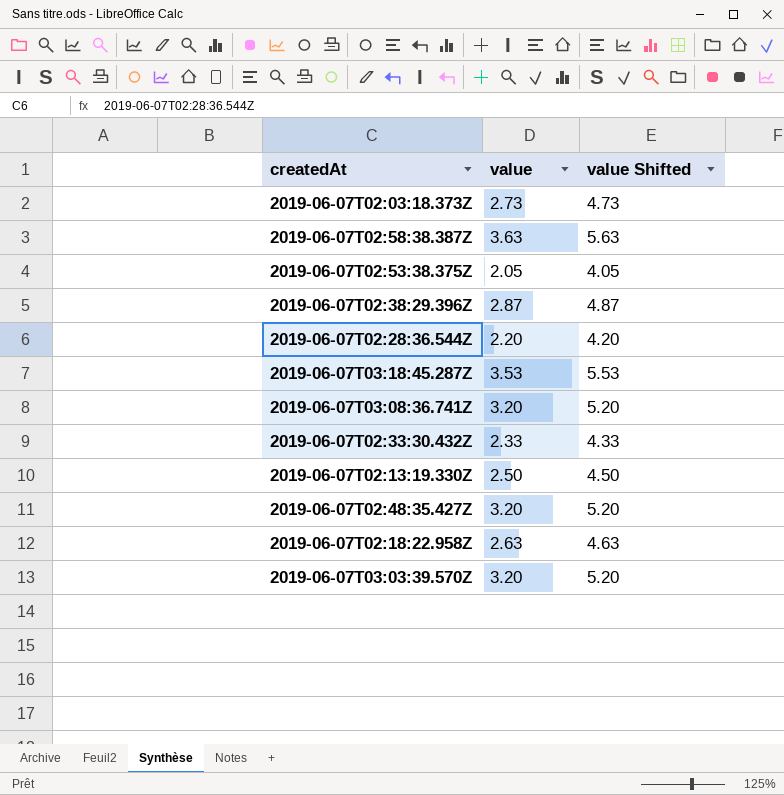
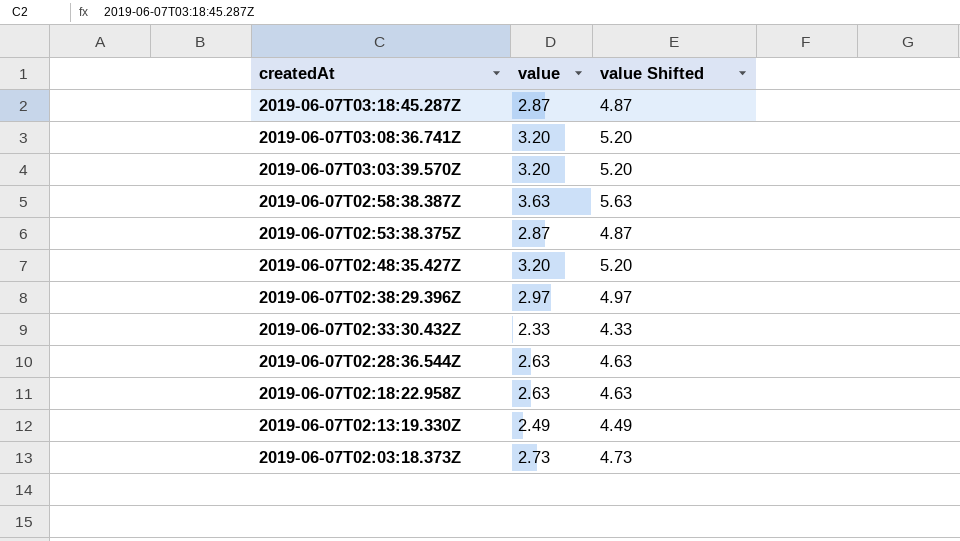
row order: none -> createdAt descending
2019-06-07T03:18:45.287Z | value: 3.53 -> 2.87
2019-06-07T03:18:45.287Z | value Shifted: 5.53 -> 4.87
2019-06-07T02:53:38.375Z | value: 2.05 -> 2.87
2019-06-07T02:53:38.375Z | value Shifted: 4.05 -> 4.87
2019-06-07T02:38:29.396Z | value: 2.87 -> 2.97
2019-06-07T02:38:29.396Z | value Shifted: 4.87 -> 4.97
2019-06-07T02:28:36.544Z | value: 2.20 -> 2.63
2019-06-07T02:28:36.544Z | value Shifted: 4.20 -> 4.63
2019-06-07T02:13:19.330Z | value: 2.50 -> 2.49
2019-06-07T02:13:19.330Z | value Shifted: 4.50 -> 4.49

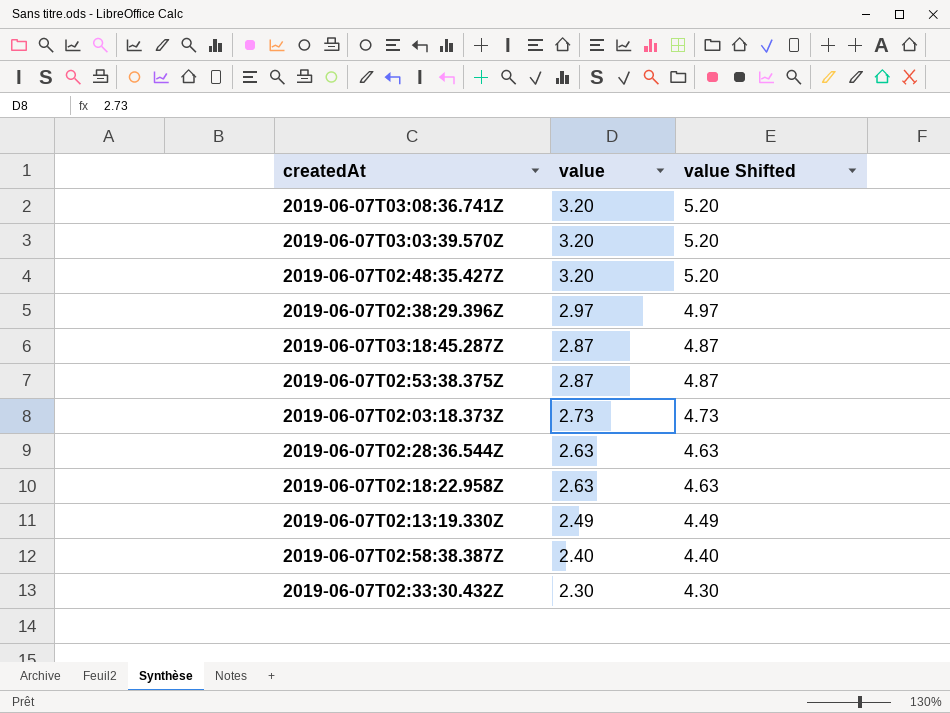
row order: createdAt descending -> value descending
2019-06-07T02:58:38.387Z | value: 3.63 -> 2.40
2019-06-07T02:58:38.387Z | value Shifted: 5.63 -> 4.40
2019-06-07T02:33:30.432Z | value: 2.33 -> 2.30
2019-06-07T02:33:30.432Z | value Shifted: 4.33 -> 4.30

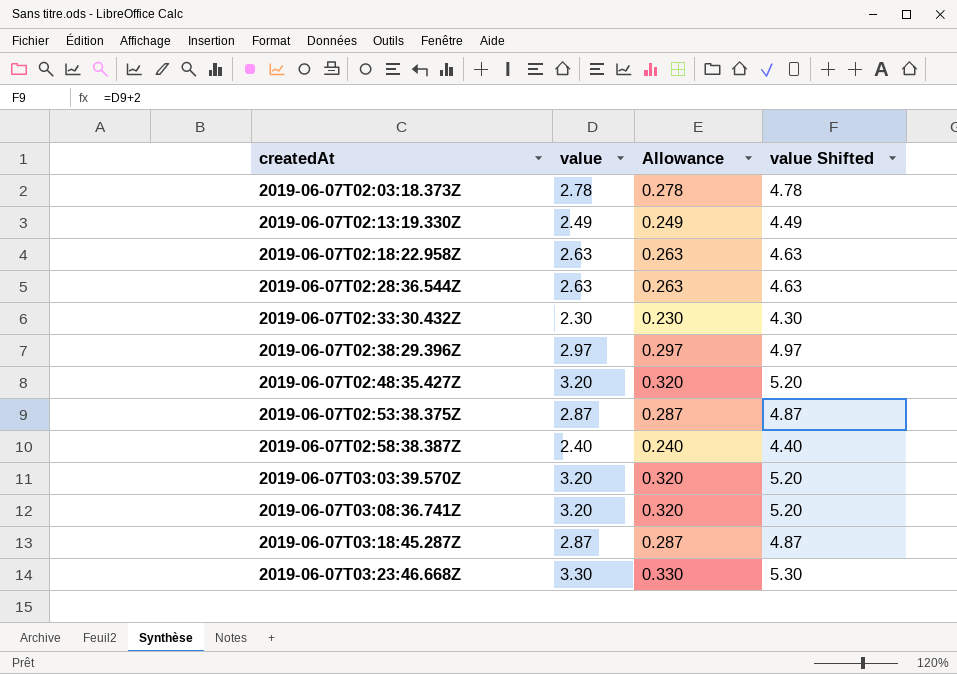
row order: value descending -> createdAt ascending
column Allowance | formula: none -> [value] * 0.1
2019-06-07T02:03:18.373Z | value: 2.73 -> 2.78
2019-06-07T02:03:18.373Z | value Shifted: 4.73 -> 4.78
row 2019-06-07T03:23:46.668Z: none -> 3.30 | 0.330 | 5.30

